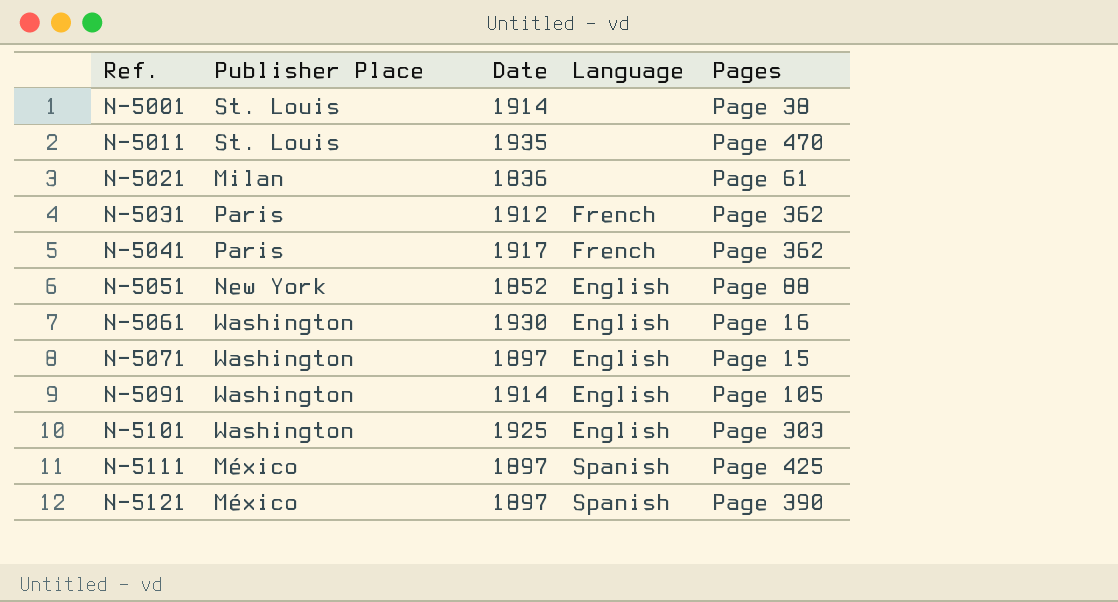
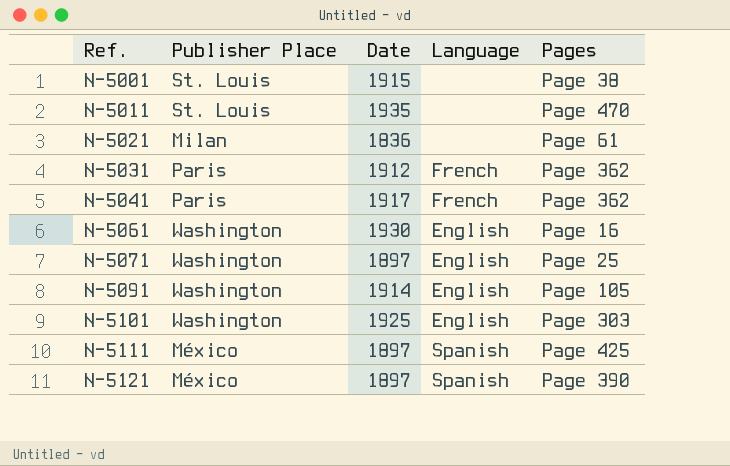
row N-5051: New York | 1852 | English | Page 88 -> none
N-5001 | Date: 1914 -> 1915
N-5071 | Pages: Page 15 -> Page 25

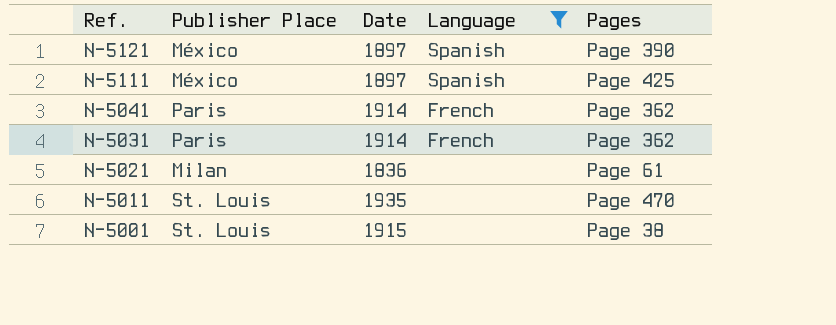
filter: none -> Language != English
row order: Ref. ascending -> Ref. descending
N-5041 | Date: 1917 -> 1914
N-5031 | Date: 1912 -> 1914

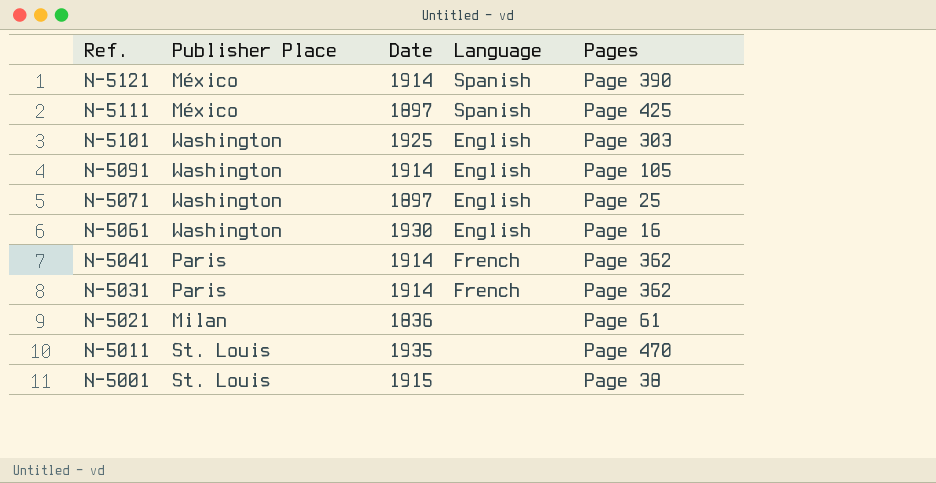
filter: Language != English -> none
N-5121 | Date: 1897 -> 1914

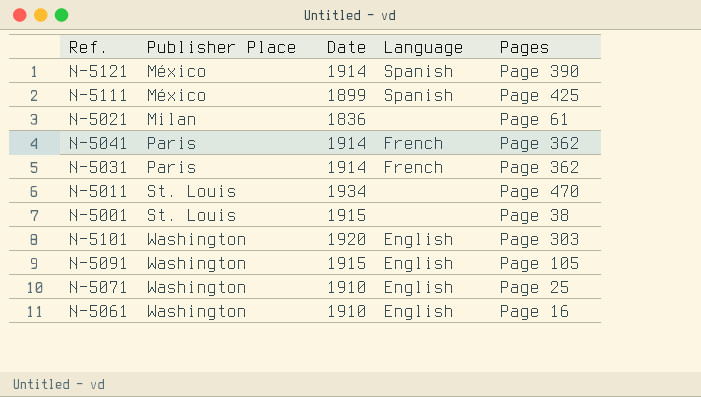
row order: Ref. descending -> Publisher Place ascending
N-5111 | Date: 1897 -> 1899
N-5011 | Date: 1935 -> 1934
N-5101 | Date: 1925 -> 1920
N-5091 | Date: 1914 -> 1915
N-5071 | Date: 1897 -> 1910
N-5061 | Date: 1930 -> 1910

